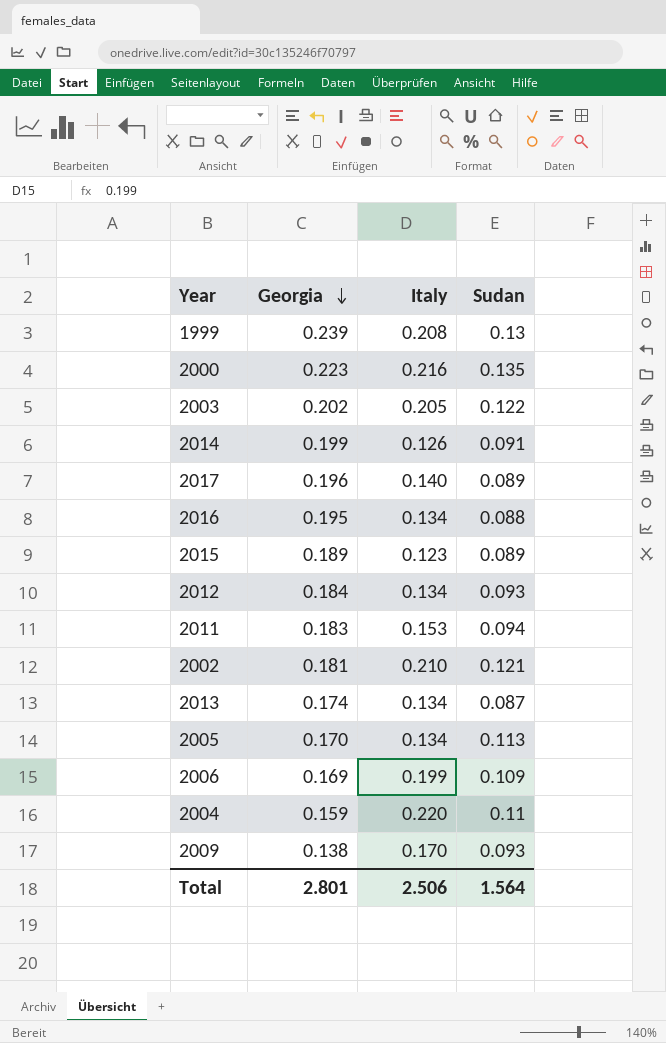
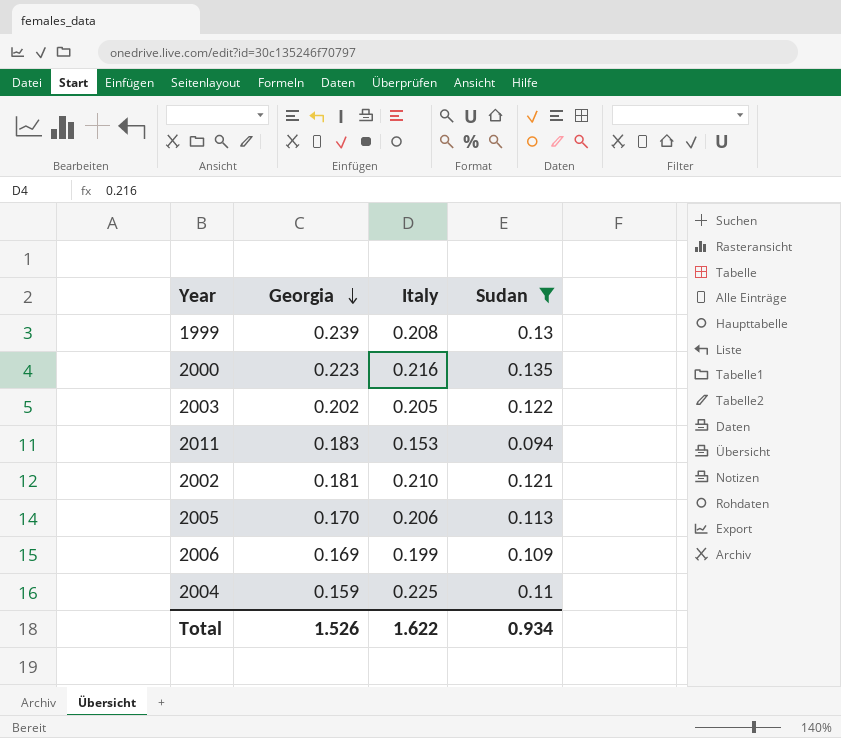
filter: none -> Sudan >= 0.094
2005 | Italy: 0.134 -> 0.206
2004 | Italy: 0.220 -> 0.225
Total | Georgia: 2.801 -> 1.526
Total | Italy: 2.506 -> 1.622
Total | Sudan: 1.564 -> 0.934

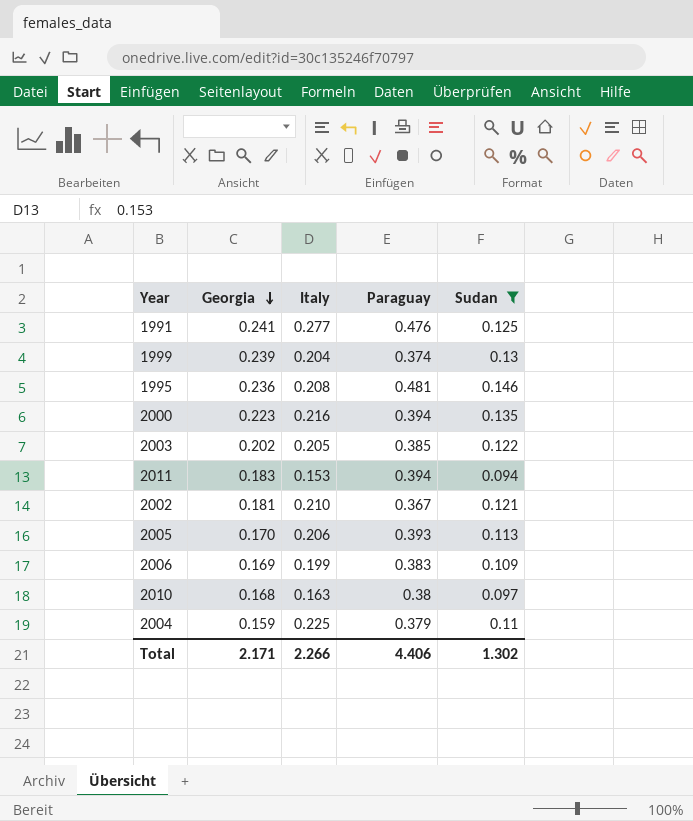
column Paraguay | position: none -> 4
row 1991: none -> 0.241 | 0.277 | 0.476 | 0.125
1999 | Italy: 0.208 -> 0.204
row 1995: none -> 0.236 | 0.208 | 0.481 | 0.146
row 2010: none -> 0.168 | 0.163 | 0.38 | 0.097
Total | Georgia: 1.526 -> 2.171
Total | Italy: 1.622 -> 2.266
Total | Sudan: 0.934 -> 1.302

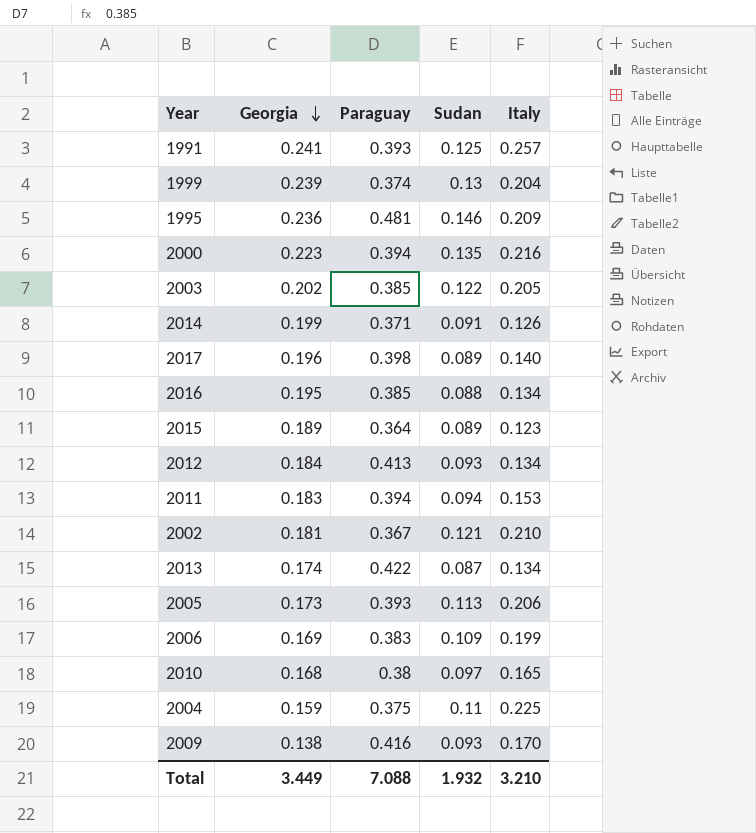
filter: Sudan >= 0.094 -> none
column Italy | position: 3 -> 5
1991 | Paraguay: 0.476 -> 0.393
1991 | Italy: 0.277 -> 0.257
1995 | Italy: 0.208 -> 0.209
2005 | Georgia: 0.170 -> 0.173
2010 | Italy: 0.163 -> 0.165
2004 | Paraguay: 0.379 -> 0.375
Total | Georgia: 2.171 -> 3.449
Total | Paraguay: 4.406 -> 7.088
Total | Sudan: 1.302 -> 1.932
Total | Italy: 2.266 -> 3.210

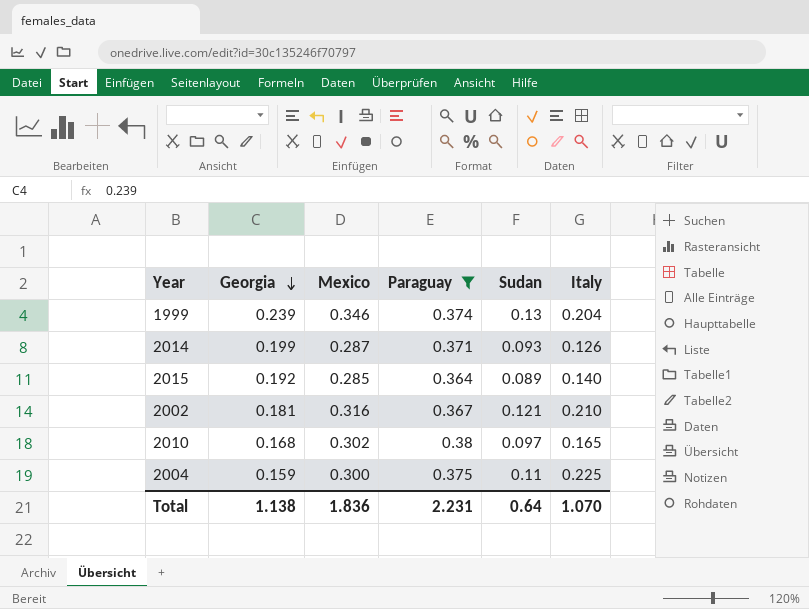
filter: none -> Paraguay <= 0.38
column Mexico | position: none -> 3
2014 | Sudan: 0.091 -> 0.093
2015 | Georgia: 0.189 -> 0.192
2015 | Italy: 0.123 -> 0.140
Total | Georgia: 3.449 -> 1.138
Total | Paraguay: 7.088 -> 2.231
Total | Sudan: 1.932 -> 0.64
Total | Italy: 3.210 -> 1.070

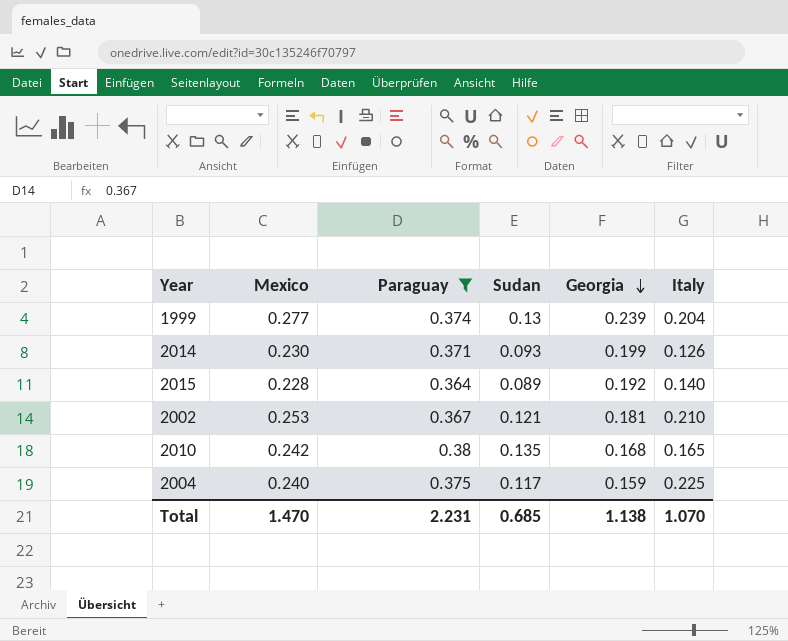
column Georgia | position: 2 -> 5
1999 | Mexico: 0.346 -> 0.277
2014 | Mexico: 0.287 -> 0.230
2015 | Mexico: 0.285 -> 0.228
2002 | Mexico: 0.316 -> 0.253
2010 | Mexico: 0.302 -> 0.242
2010 | Sudan: 0.097 -> 0.135
2004 | Mexico: 0.300 -> 0.240
2004 | Sudan: 0.11 -> 0.117
Total | Mexico: 1.836 -> 1.470
Total | Sudan: 0.64 -> 0.685

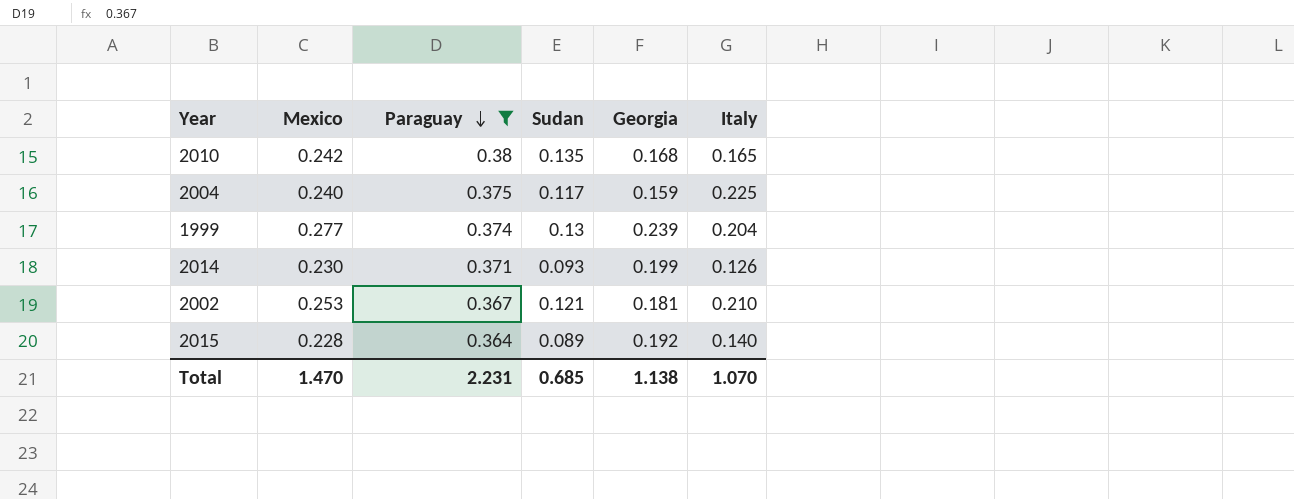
row order: Georgia descending -> Paraguay descending

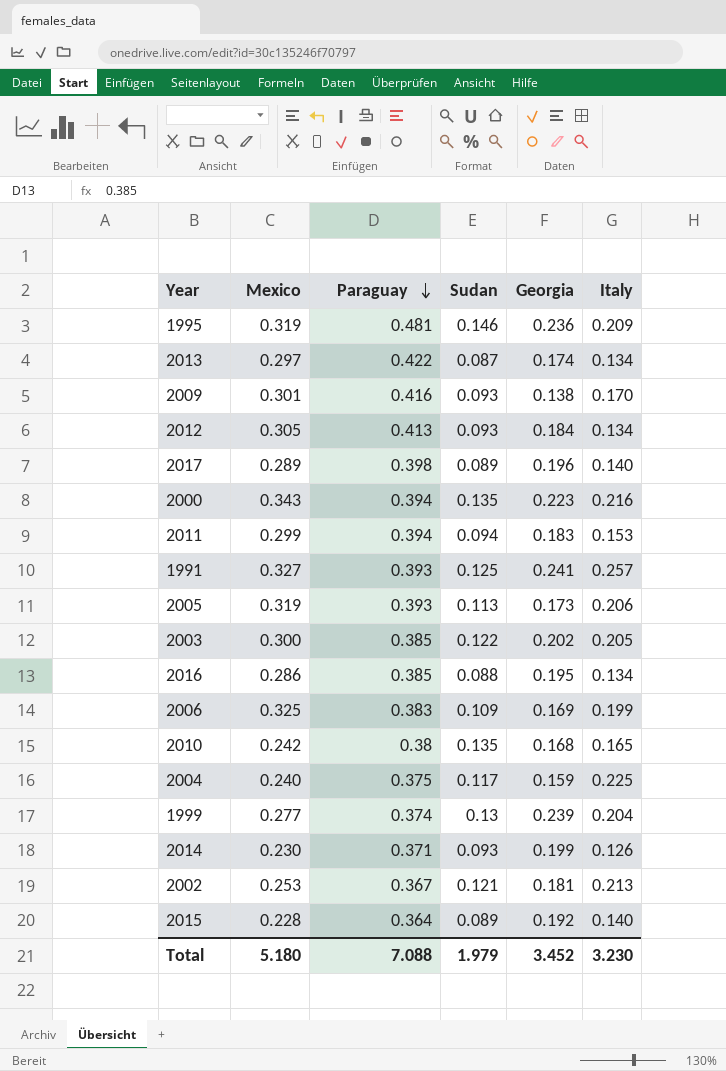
filter: Paraguay <= 0.38 -> none
2002 | Italy: 0.210 -> 0.213
Total | Mexico: 1.470 -> 5.180
Total | Paraguay: 2.231 -> 7.088
Total | Sudan: 0.685 -> 1.979
Total | Georgia: 1.138 -> 3.452
Total | Italy: 1.070 -> 3.230

